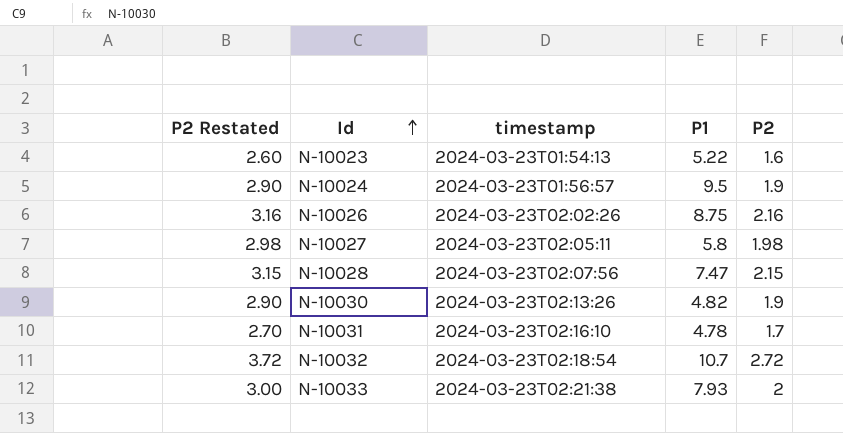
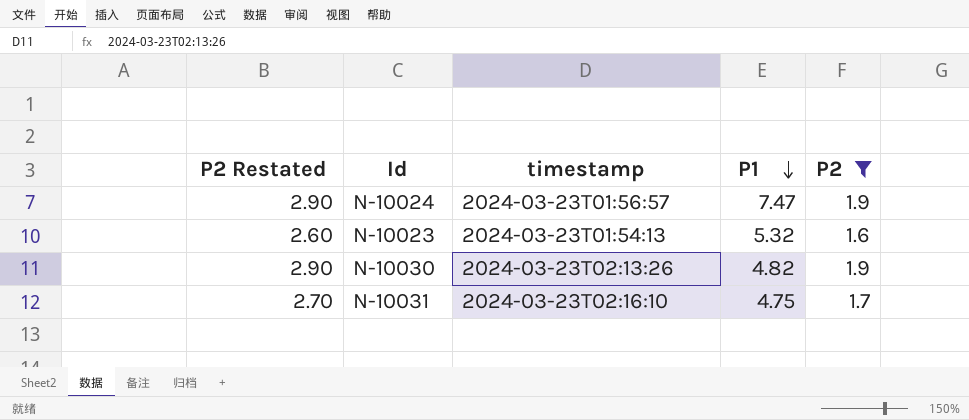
filter: none -> P2 <= 1.9
row order: Id ascending -> P1 descending
N-10024 | P1: 9.5 -> 7.47
N-10023 | P1: 5.22 -> 5.32
N-10031 | P1: 4.78 -> 4.75

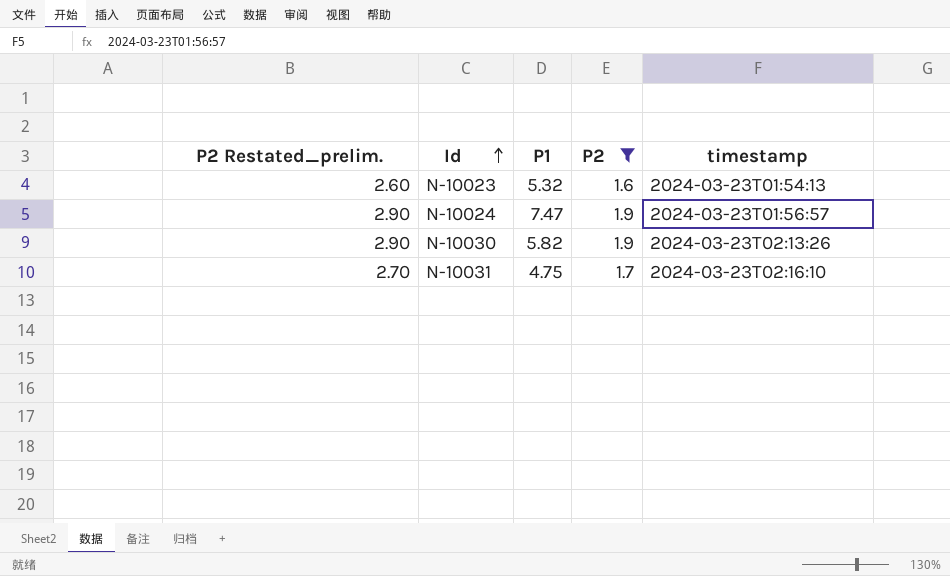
row order: P1 descending -> Id ascending
column name: P2 Restated -> P2 Restated_prelim.
column timestamp | position: 3 -> 5
N-10030 | P1: 4.82 -> 5.82

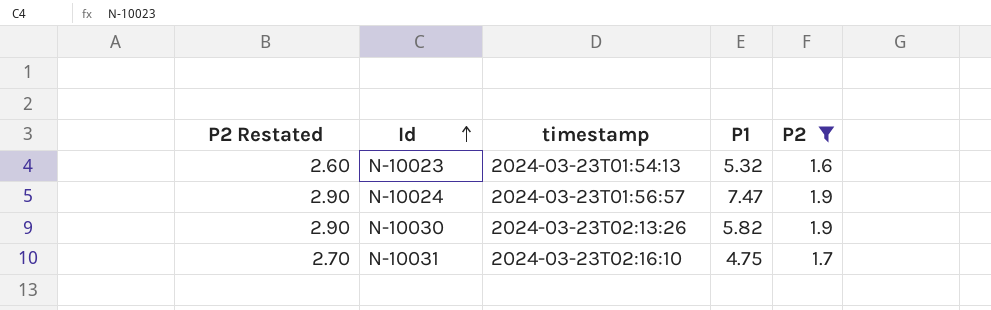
column name: P2 Restated_prelim. -> P2 Restated
column timestamp | position: 5 -> 3

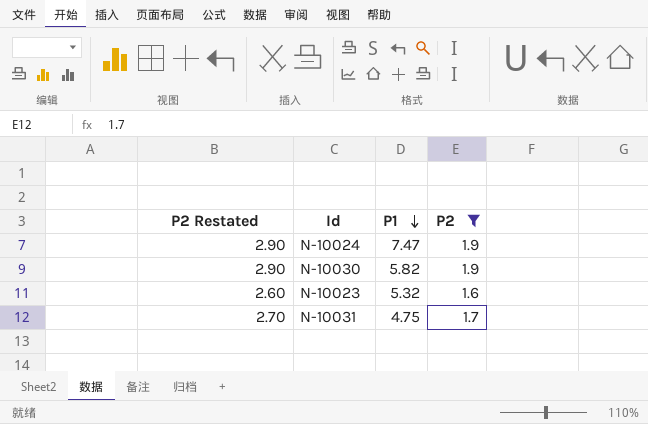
row order: Id ascending -> P1 descending
column timestamp | position: 3 -> none

